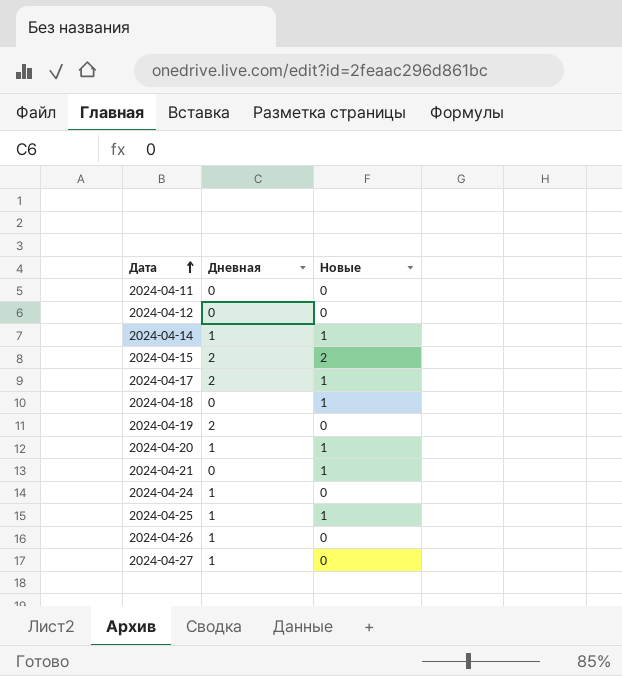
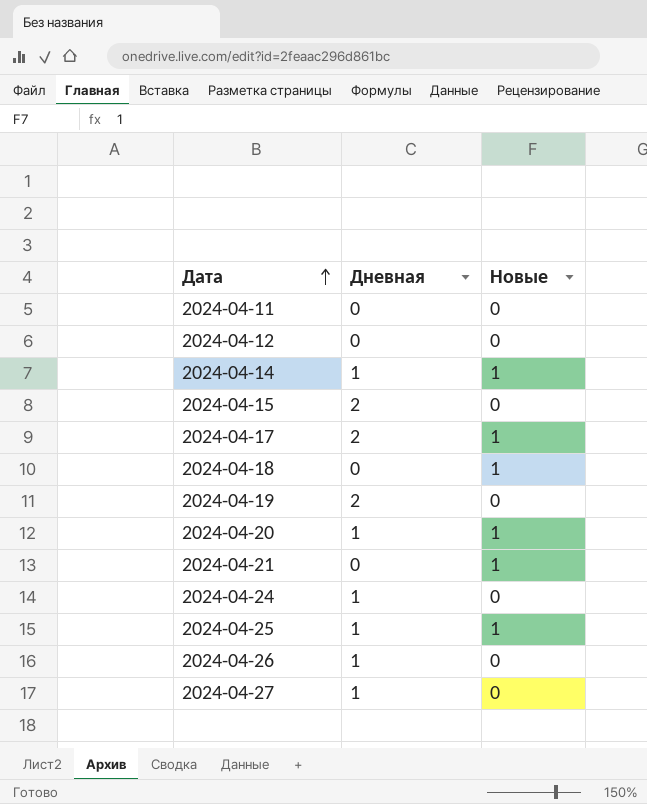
2024-04-15 | Новые: 2 -> 0

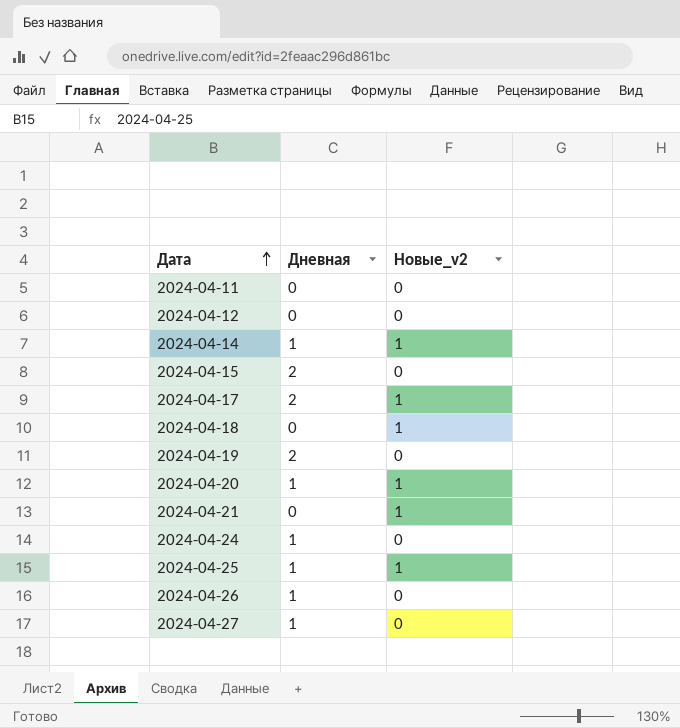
column name: Новые -> Новые_v2

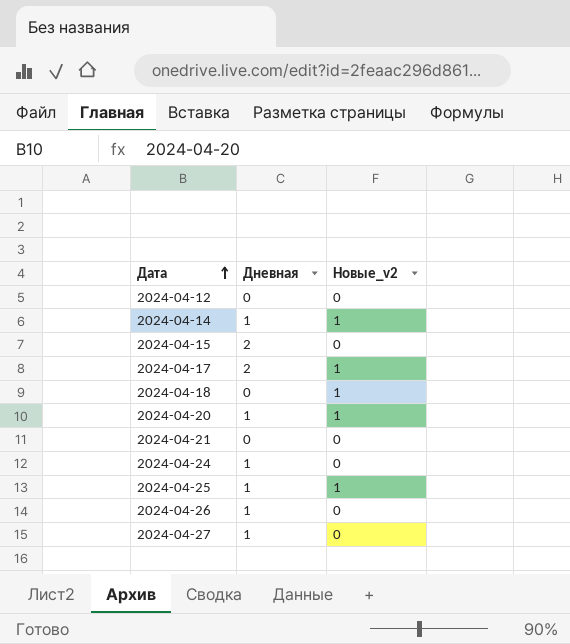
row 2024-04-11: 0 | 0 -> none
row 2024-04-19: 2 | 0 -> none
2024-04-21 | Новые_v2: 1 -> 0

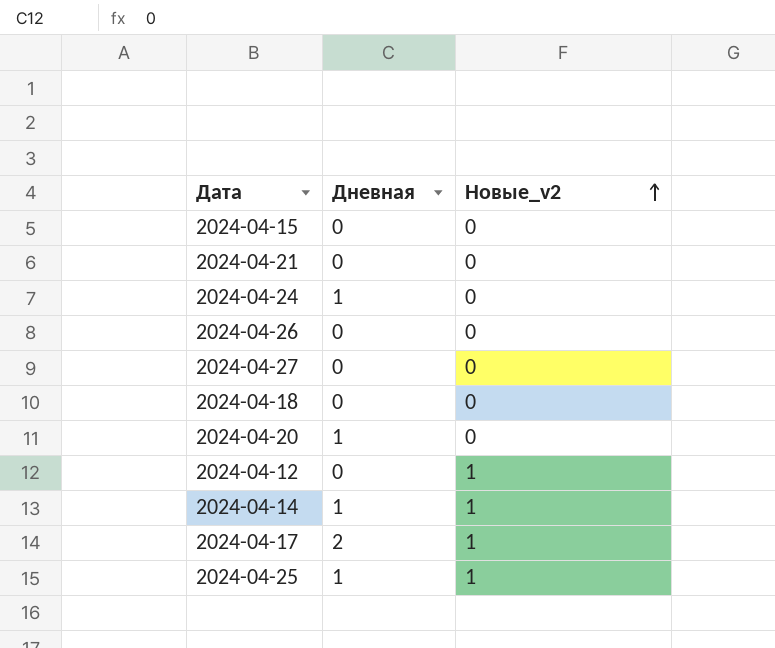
row order: Дата ascending -> Новые_v2 ascending
2024-04-15 | Дневная: 2 -> 0
2024-04-26 | Дневная: 1 -> 0
2024-04-27 | Дневная: 1 -> 0
2024-04-18 | Новые_v2: 1 -> 0
2024-04-20 | Новые_v2: 1 -> 0
2024-04-12 | Новые_v2: 0 -> 1

